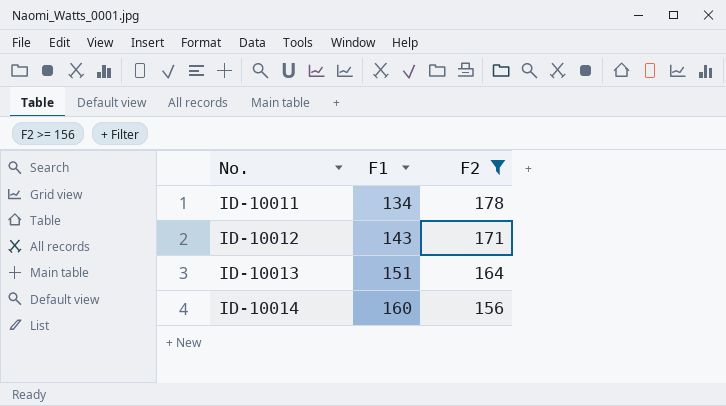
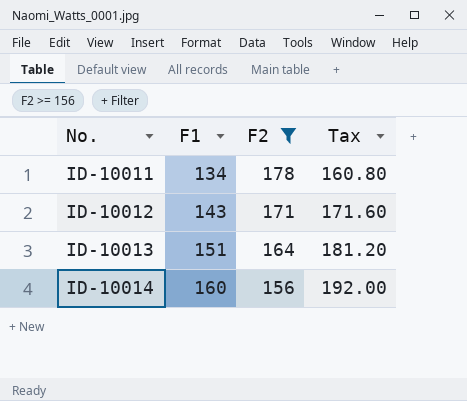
column Tax | formula: none -> [F1] * 1.2

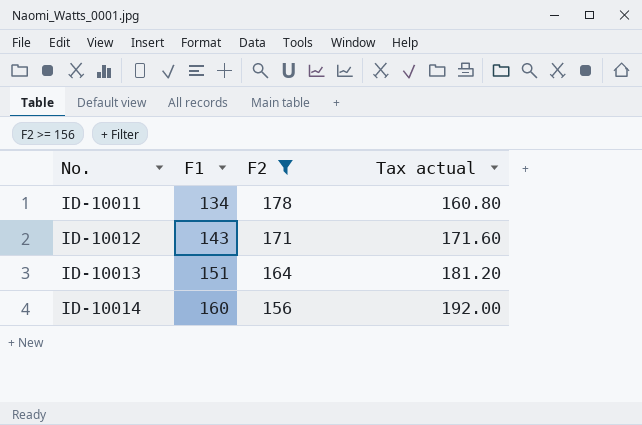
column name: Tax -> Tax actual

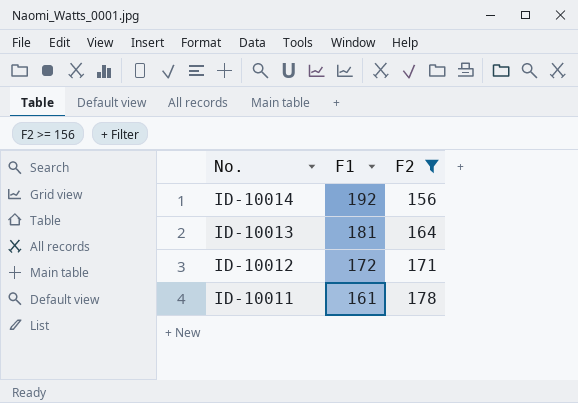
row order: No. ascending -> No. descending
column Tax actual | formula: [F1] * 1.2 -> none
ID-10014 | F1: 160 -> 192
ID-10013 | F1: 151 -> 181
ID-10012 | F1: 143 -> 172
ID-10011 | F1: 134 -> 161

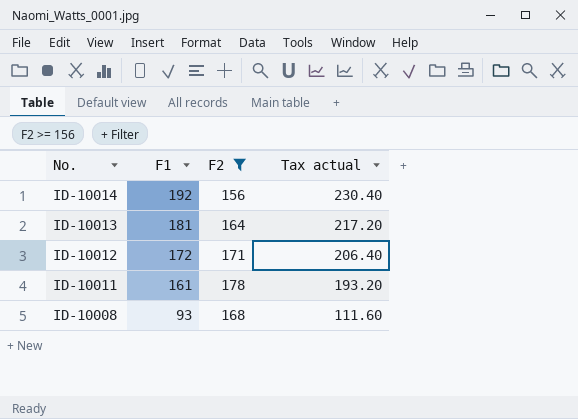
column Tax actual | formula: none -> [F1] * 1.2
row ID-10008: none -> 93 | 168 | 111.60

